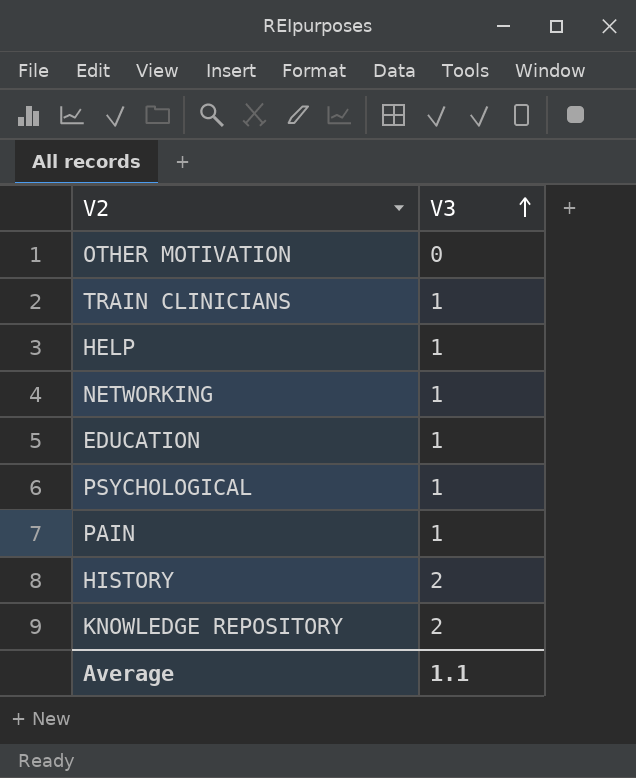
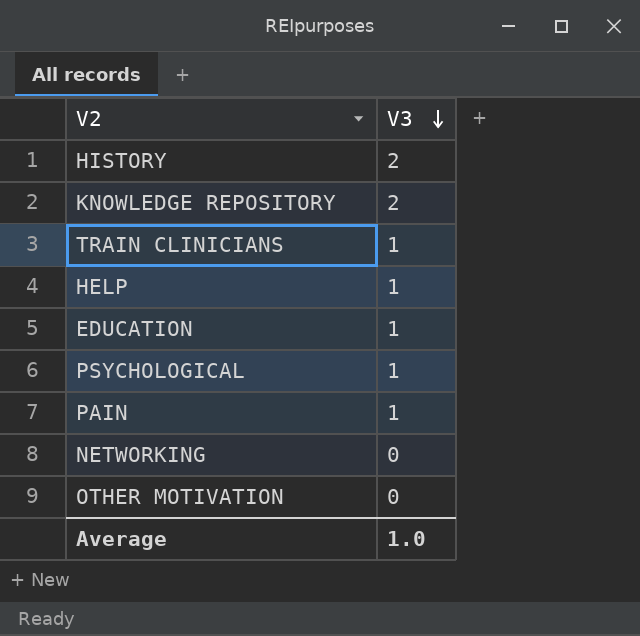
row order: V3 ascending -> V3 descending
NETWORKING | V3: 1 -> 0
Average | V3: 1.1 -> 1.0

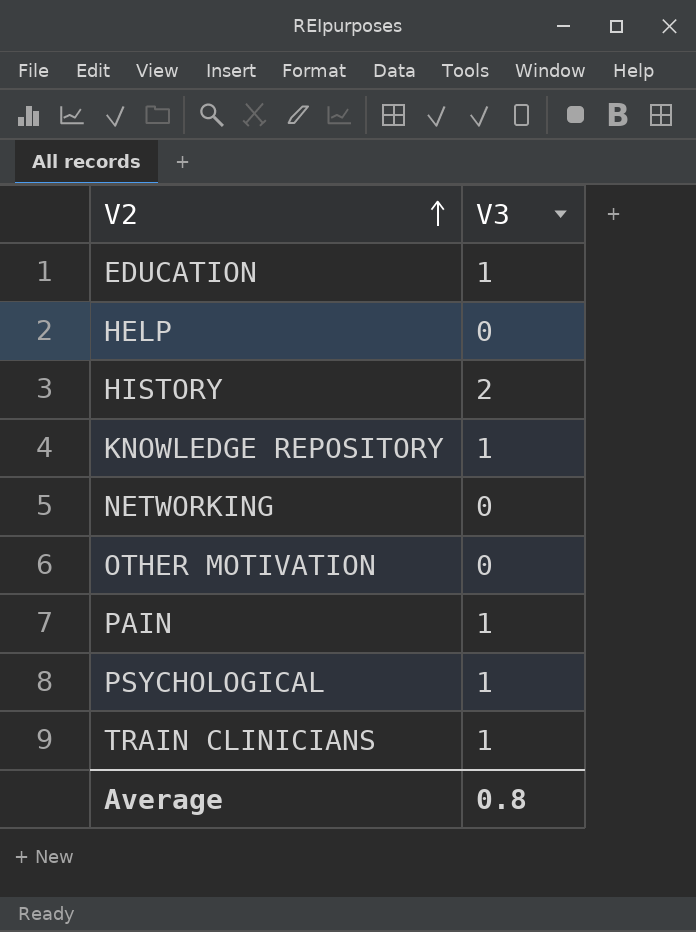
row order: V3 descending -> V2 ascending
HELP | V3: 1 -> 0
KNOWLEDGE REPOSITORY | V3: 2 -> 1
Average | V3: 1.0 -> 0.8

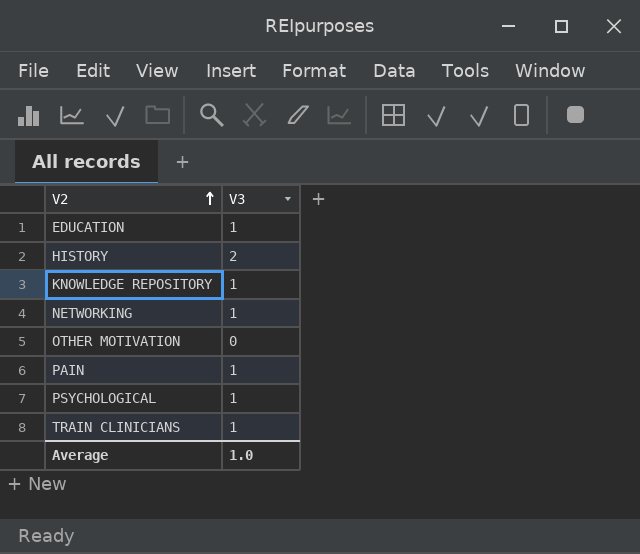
row HELP: 0 -> none
NETWORKING | V3: 0 -> 1
Average | V3: 0.8 -> 1.0

